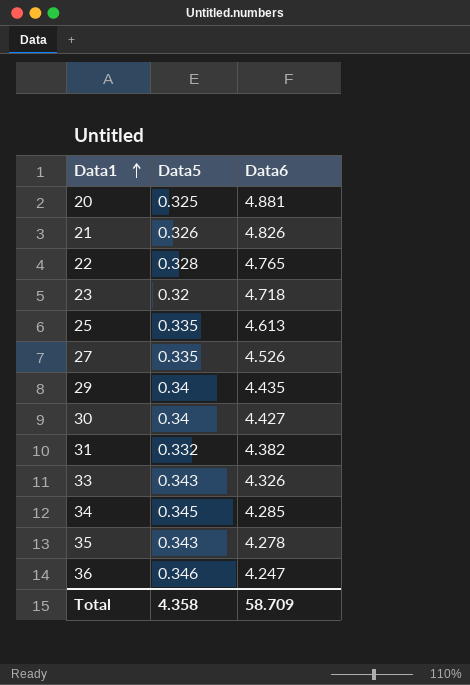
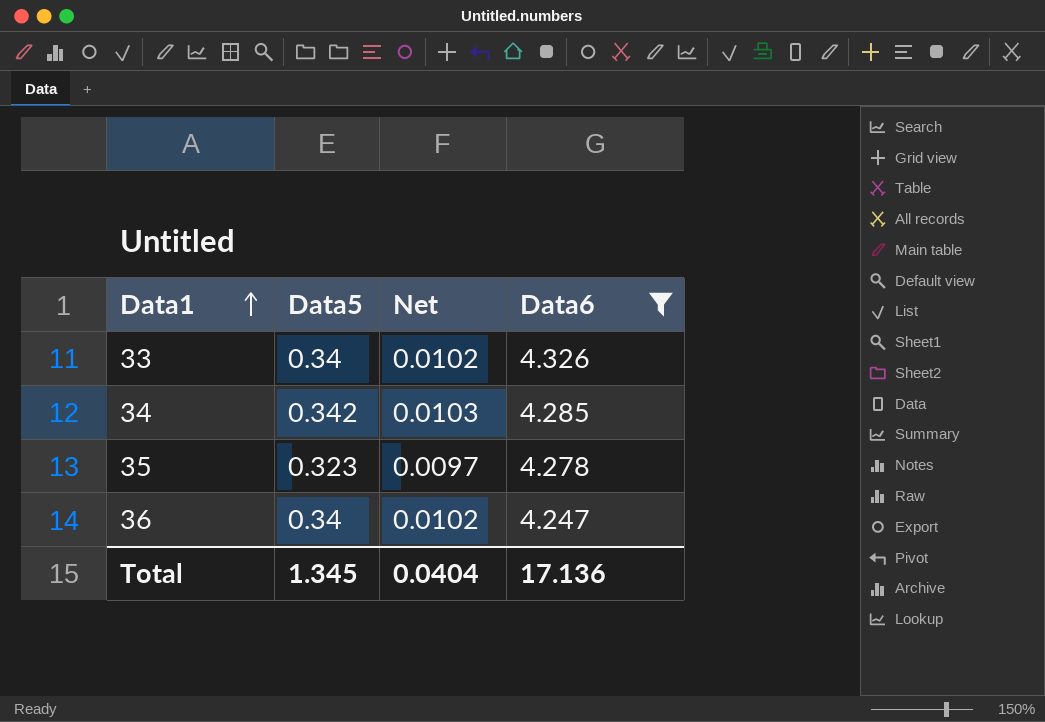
filter: none -> Data6 <= 4.326
column Net | formula: none -> [Data5] * 0.03
33 | Data5: 0.343 -> 0.34
34 | Data5: 0.345 -> 0.342
35 | Data5: 0.343 -> 0.323
36 | Data5: 0.346 -> 0.34
Total | Data5: 4.358 -> 1.345
Total | Data6: 58.709 -> 17.136

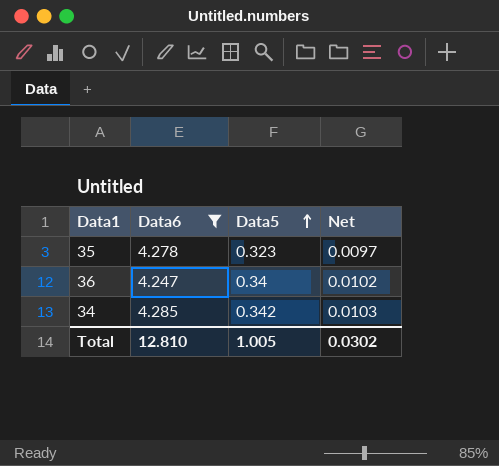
row order: Data1 ascending -> Data5 ascending
column Data6 | position: 4 -> 2
row 33: 0.34 | 0.0102 | 4.326 -> none
Total | Data6: 17.136 -> 12.810
Total | Data5: 1.345 -> 1.005
Total | Net: 0.0404 -> 0.0302

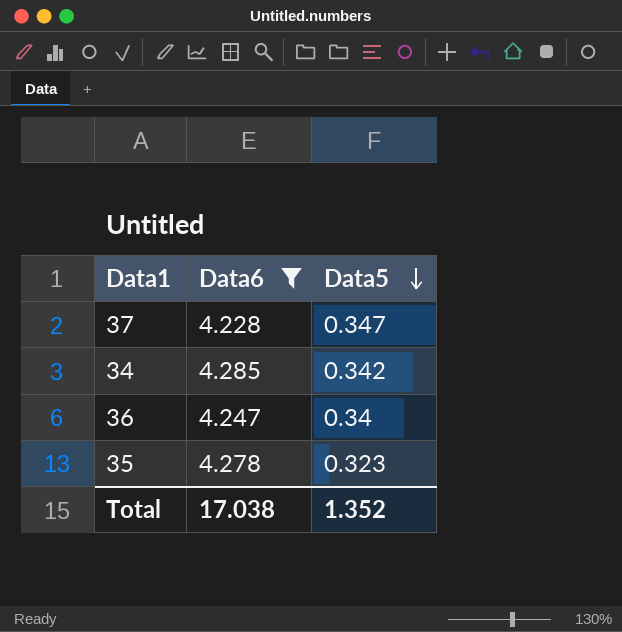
row order: Data5 ascending -> Data5 descending
column Net | formula: [Data5] * 0.03 -> none
row 37: none -> 4.228 | 0.347
Total | Data6: 12.810 -> 17.038
Total | Data5: 1.005 -> 1.352

